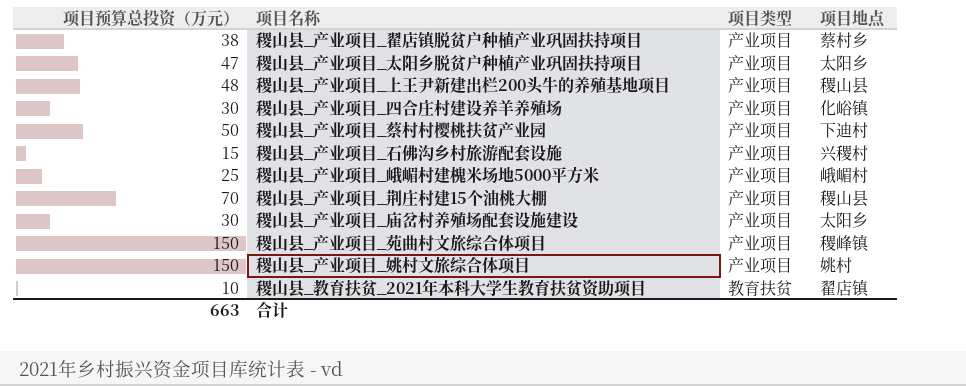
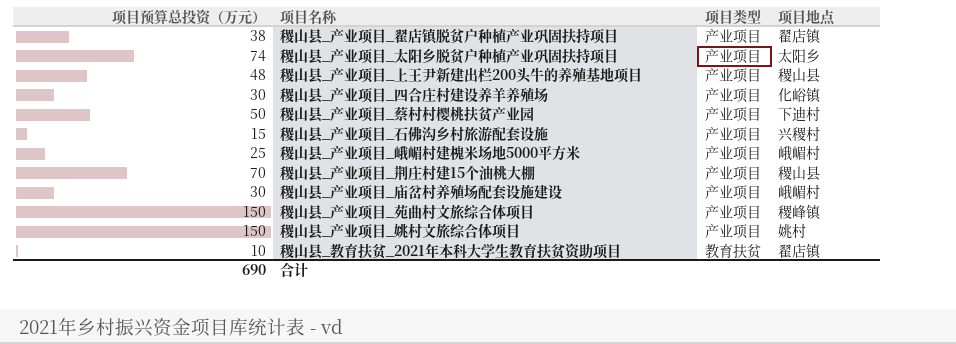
稷山县_产业项目_翟店镇脱贫户种植产业巩固扶持项目 | 项目地点: 蔡村乡 -> 翟店镇
稷山县_产业项目_太阳乡脱贫户种植产业巩固扶持项目 | 项目预算总投资（万元）: 47 -> 74
稷山县_产业项目_庙岔村养殖场配套设施建设 | 项目地点: 太阳乡 -> 峨嵋村
合计 | 项目预算总投资（万元）: 663 -> 690

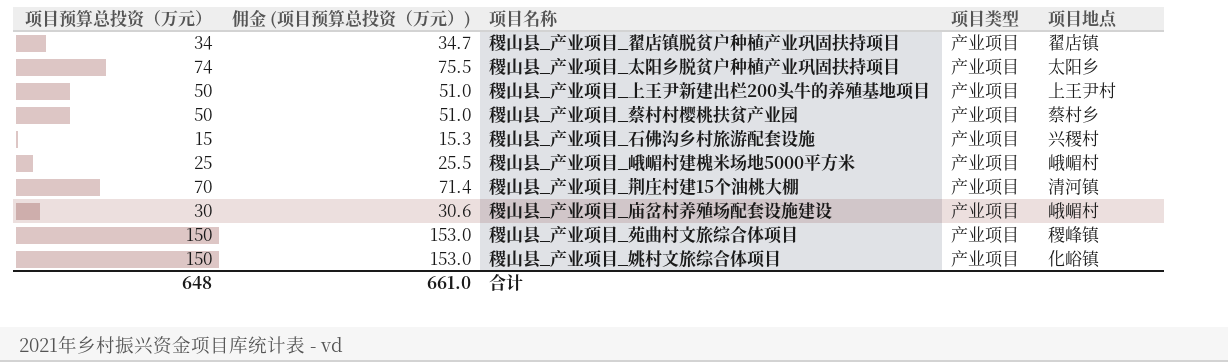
column 佣金 (项目预算总投资（万元）) | formula: none -> [项目预算总投资（万元）] * 1.02
row 稷山县_产业项目_四合庄村建设养羊养殖场: 30 | 产业项目 | 化峪镇 -> none
row 稷山县_教育扶贫_2021年本科大学生教育扶贫资助项目: 10 | 教育扶贫 | 翟店镇 -> none
稷山县_产业项目_翟店镇脱贫户种植产业巩固扶持项目 | 项目预算总投资（万元）: 38 -> 34
稷山县_产业项目_上王尹新建出栏200头牛的养殖基地项目 | 项目预算总投资（万元）: 48 -> 50
稷山县_产业项目_上王尹新建出栏200头牛的养殖基地项目 | 项目地点: 稷山县 -> 上王尹村
稷山县_产业项目_蔡村村樱桃扶贫产业园 | 项目地点: 下迪村 -> 蔡村乡
稷山县_产业项目_荆庄村建15个油桃大棚 | 项目地点: 稷山县 -> 清河镇
稷山县_产业项目_姚村文旅综合体项目 | 项目地点: 姚村 -> 化峪镇
合计 | 项目预算总投资（万元）: 690 -> 648

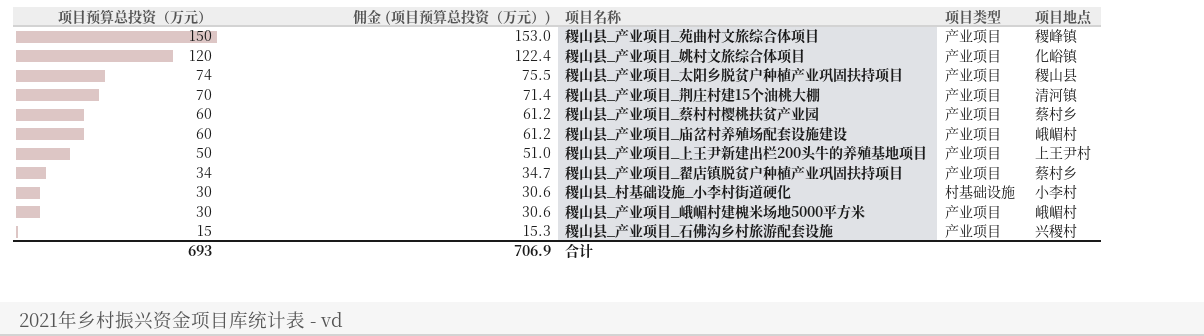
row order: none -> 项目预算总投资（万元） descending
稷山县_产业项目_姚村文旅综合体项目 | 项目预算总投资（万元）: 150 -> 120
稷山县_产业项目_姚村文旅综合体项目 | 佣金 (项目预算总投资（万元）): 153.0 -> 122.4
稷山县_产业项目_太阳乡脱贫户种植产业巩固扶持项目 | 项目地点: 太阳乡 -> 稷山县
稷山县_产业项目_蔡村村樱桃扶贫产业园 | 项目预算总投资（万元）: 50 -> 60
稷山县_产业项目_蔡村村樱桃扶贫产业园 | 佣金 (项目预算总投资（万元）): 51.0 -> 61.2
稷山县_产业项目_庙岔村养殖场配套设施建设 | 项目预算总投资（万元）: 30 -> 60
稷山县_产业项目_庙岔村养殖场配套设施建设 | 佣金 (项目预算总投资（万元）): 30.6 -> 61.2
稷山县_产业项目_翟店镇脱贫户种植产业巩固扶持项目 | 项目地点: 翟店镇 -> 蔡村乡
row 稷山县_村基础设施_小李村街道硬化: none -> 30 | 30.6 | 村基础设施 | 小李村
稷山县_产业项目_峨嵋村建槐米场地5000平方米 | 项目预算总投资（万元）: 25 -> 30
稷山县_产业项目_峨嵋村建槐米场地5000平方米 | 佣金 (项目预算总投资（万元）): 25.5 -> 30.6
合计 | 项目预算总投资（万元）: 648 -> 693
合计 | 佣金 (项目预算总投资（万元）): 661.0 -> 706.9

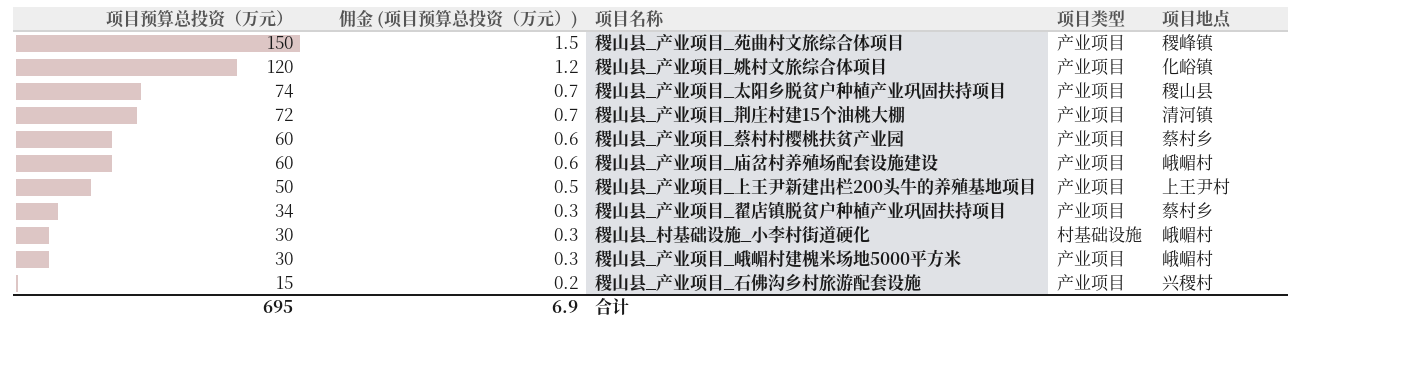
column 佣金 (项目预算总投资（万元）) | formula: [项目预算总投资（万元）] * 1.02 -> [项目预算总投资（万元）] * 0.01
稷山县_产业项目_荆庄村建15个油桃大棚 | 项目预算总投资（万元）: 70 -> 72
稷山县_村基础设施_小李村街道硬化 | 项目地点: 小李村 -> 峨嵋村
合计 | 项目预算总投资（万元）: 693 -> 695
合计 | 佣金 (项目预算总投资（万元）): 706.9 -> 6.9

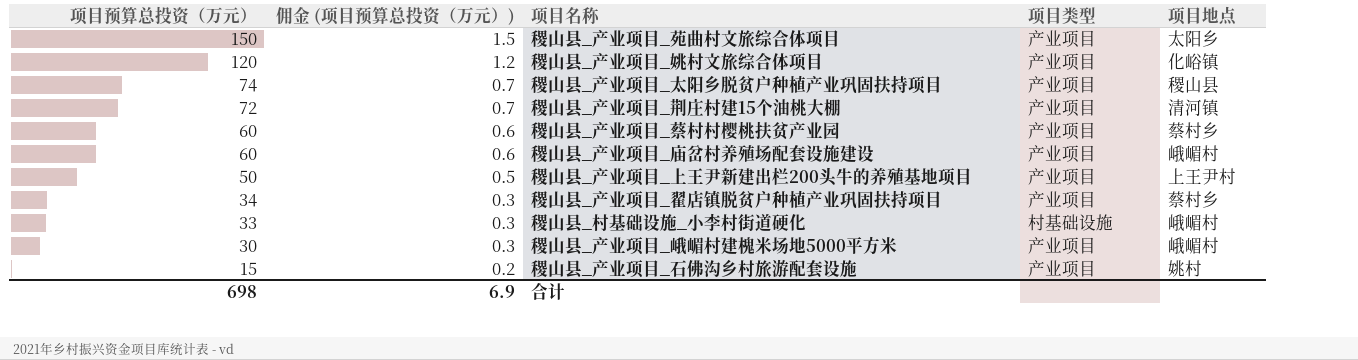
稷山县_产业项目_苑曲村文旅综合体项目 | 项目地点: 稷峰镇 -> 太阳乡
稷山县_村基础设施_小李村街道硬化 | 项目预算总投资（万元）: 30 -> 33
稷山县_产业项目_石佛沟乡村旅游配套设施 | 项目地点: 兴稷村 -> 姚村
合计 | 项目预算总投资（万元）: 695 -> 698

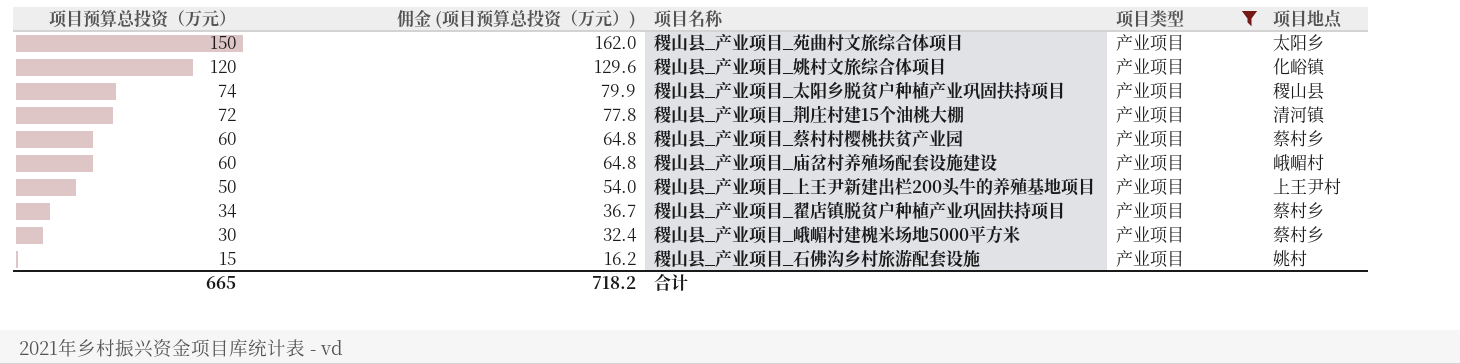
filter: none -> 项目类型 = 产业项目
column 佣金 (项目预算总投资（万元）) | formula: [项目预算总投资（万元）] * 0.01 -> [项目预算总投资（万元）] * 1.08
稷山县_产业项目_峨嵋村建槐米场地5000平方米 | 项目地点: 峨嵋村 -> 蔡村乡
合计 | 项目预算总投资（万元）: 698 -> 665
合计 | 佣金 (项目预算总投资（万元）): 6.9 -> 718.2

